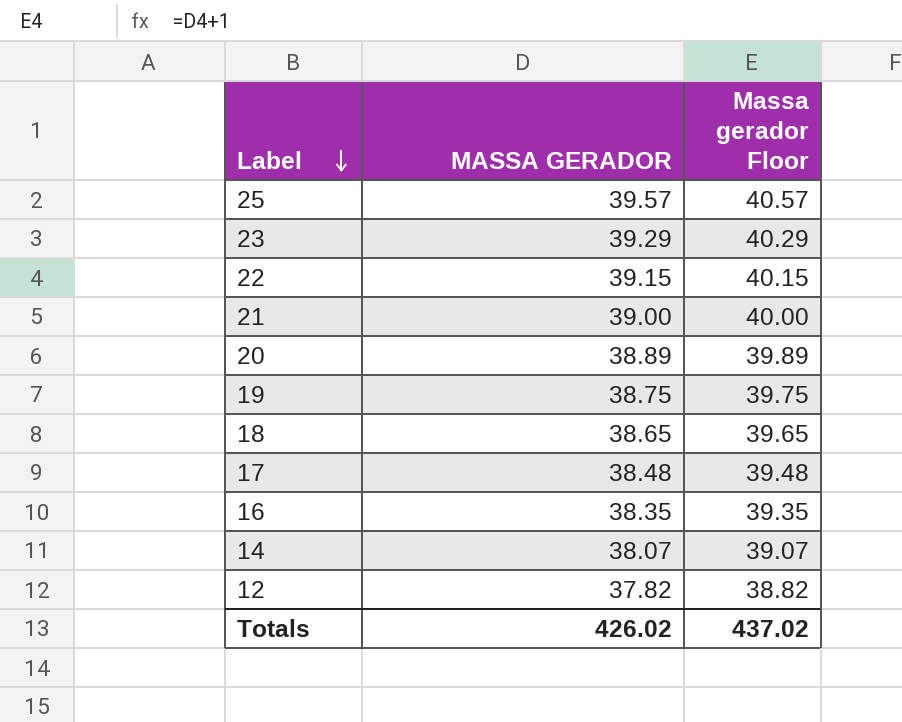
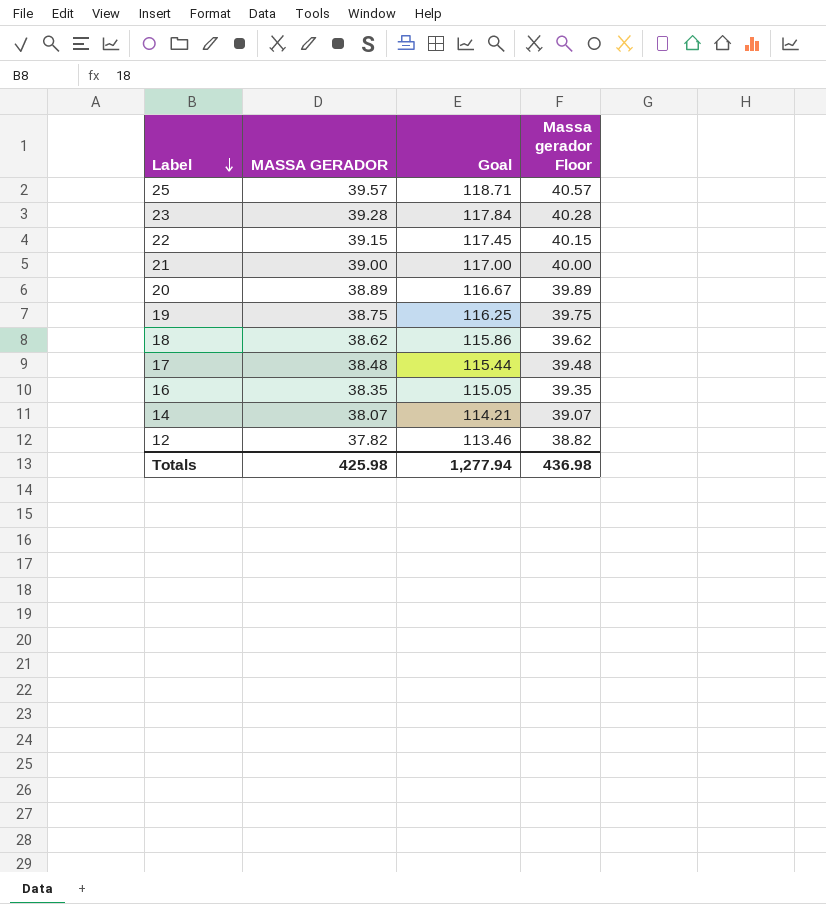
column Goal | formula: none -> [MASSA GERADOR] * 3
23 | MASSA GERADOR: 39.29 -> 39.28
23 | Massa gerador Floor: 40.29 -> 40.28
18 | MASSA GERADOR: 38.65 -> 38.62
18 | Massa gerador Floor: 39.65 -> 39.62
Totals | MASSA GERADOR: 426.02 -> 425.98
Totals | Massa gerador Floor: 437.02 -> 436.98

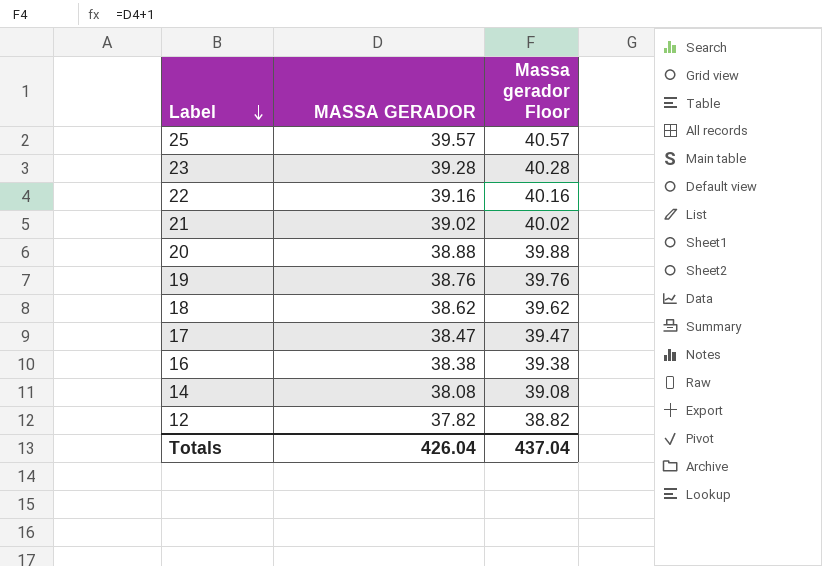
column Goal | formula: [MASSA GERADOR] * 3 -> none
22 | MASSA GERADOR: 39.15 -> 39.16
22 | Massa gerador Floor: 40.15 -> 40.16
21 | MASSA GERADOR: 39.00 -> 39.02
21 | Massa gerador Floor: 40.00 -> 40.02
20 | MASSA GERADOR: 38.89 -> 38.88
20 | Massa gerador Floor: 39.89 -> 39.88
19 | MASSA GERADOR: 38.75 -> 38.76
19 | Massa gerador Floor: 39.75 -> 39.76
17 | MASSA GERADOR: 38.48 -> 38.47
17 | Massa gerador Floor: 39.48 -> 39.47
16 | MASSA GERADOR: 38.35 -> 38.38
16 | Massa gerador Floor: 39.35 -> 39.38
14 | MASSA GERADOR: 38.07 -> 38.08
14 | Massa gerador Floor: 39.07 -> 39.08
Totals | MASSA GERADOR: 425.98 -> 426.04
Totals | Massa gerador Floor: 436.98 -> 437.04

